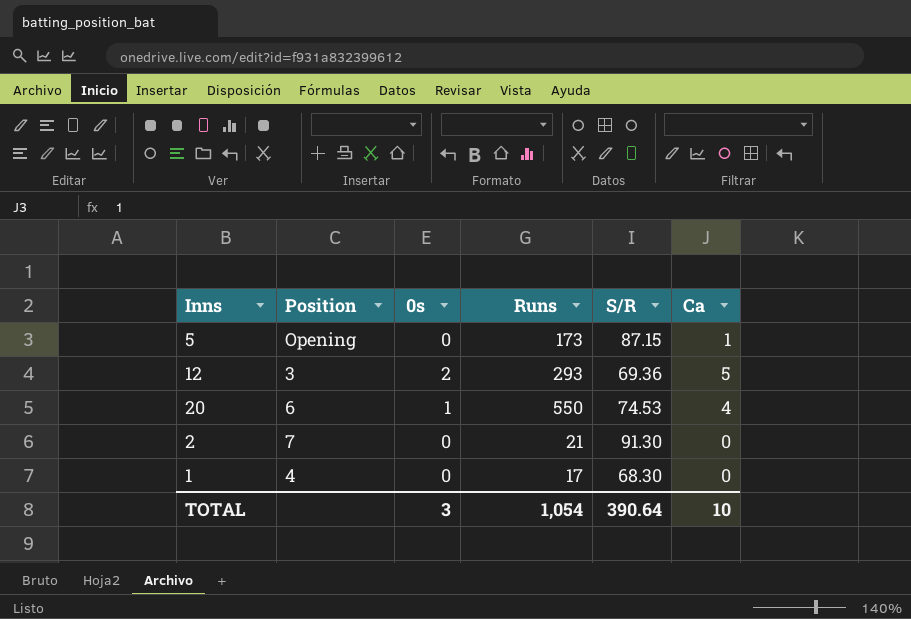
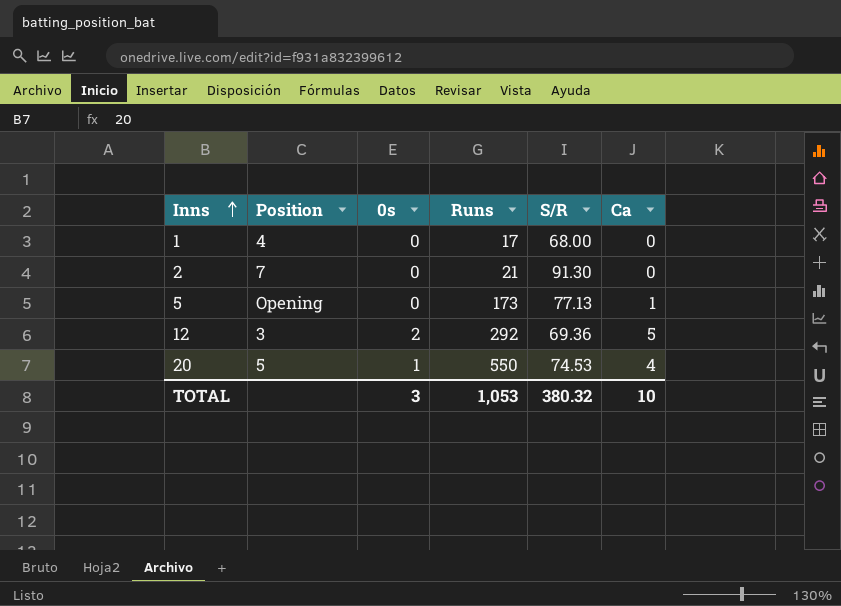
row order: none -> Inns ascending
1 | S/R: 68.30 -> 68.00
5 | S/R: 87.15 -> 77.13
12 | Runs: 293 -> 292
20 | Position: 6 -> 5
TOTAL | Runs: 1,054 -> 1,053
TOTAL | S/R: 390.64 -> 380.32

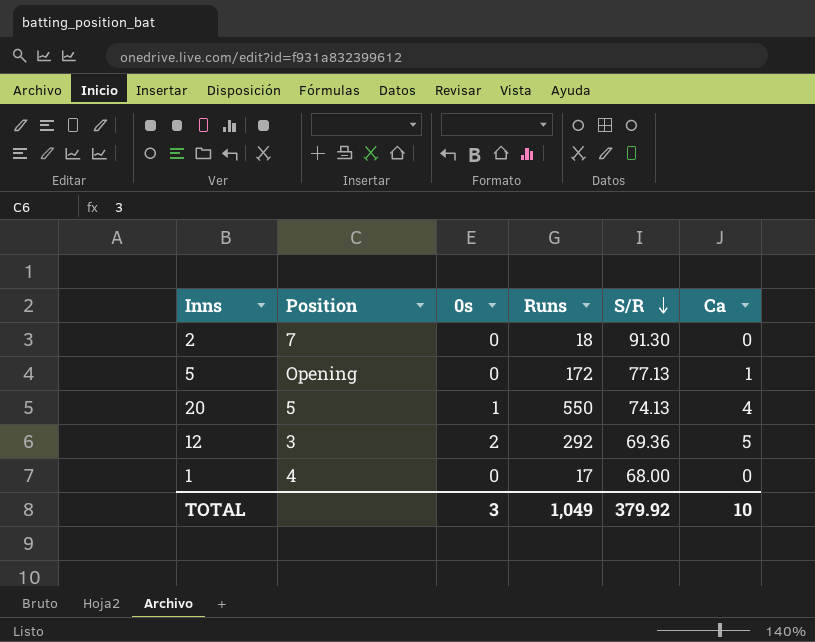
row order: Inns ascending -> S/R descending
2 | Runs: 21 -> 18
5 | Runs: 173 -> 172
20 | S/R: 74.53 -> 74.13
TOTAL | Runs: 1,053 -> 1,049
TOTAL | S/R: 380.32 -> 379.92

